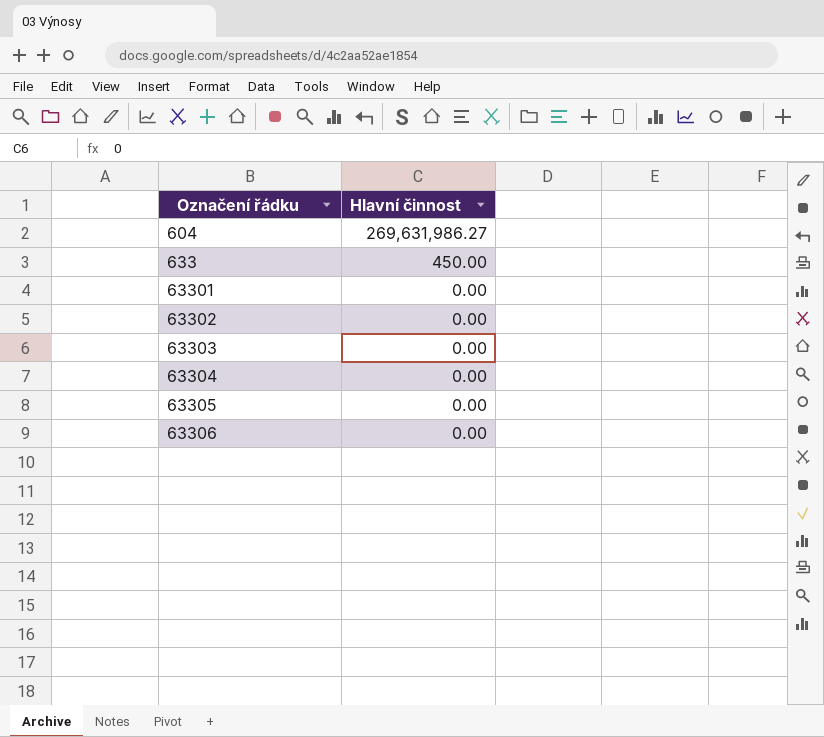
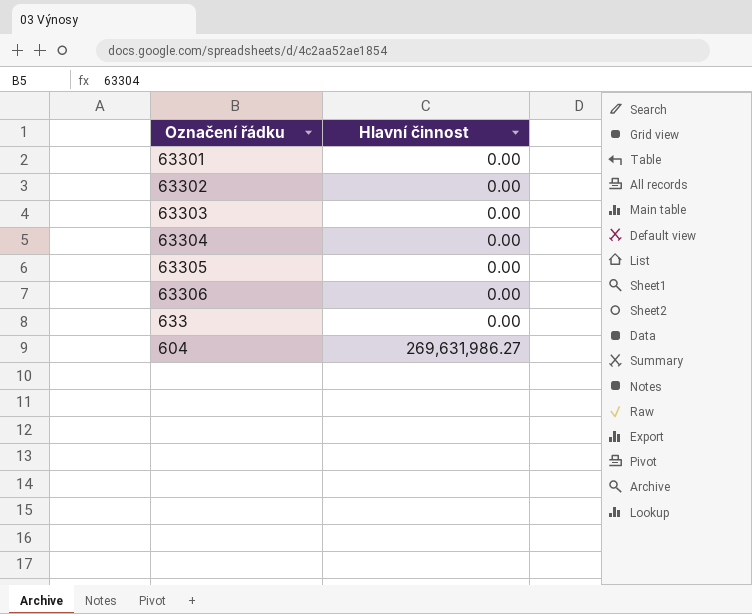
row order: Označení řádku ascending -> Hlavní činnost ascending
633 | Hlavní činnost: 450.00 -> 0.00

